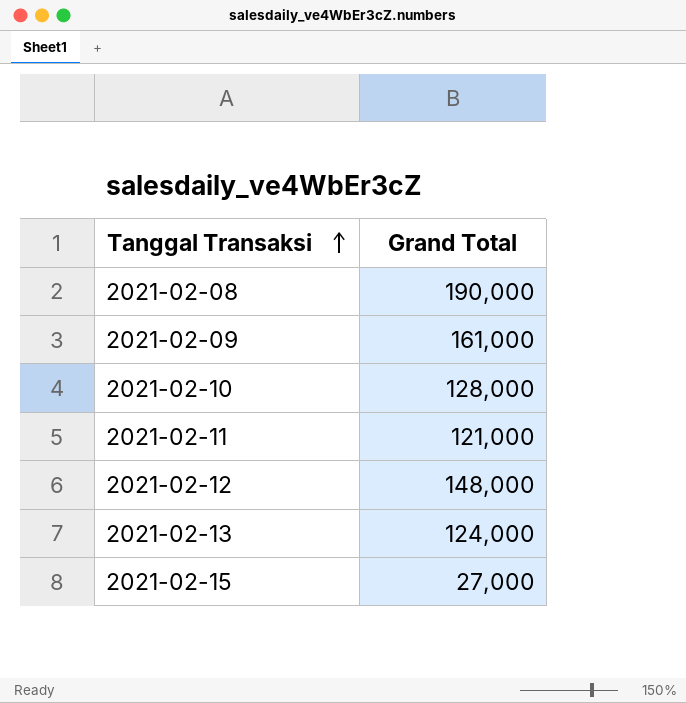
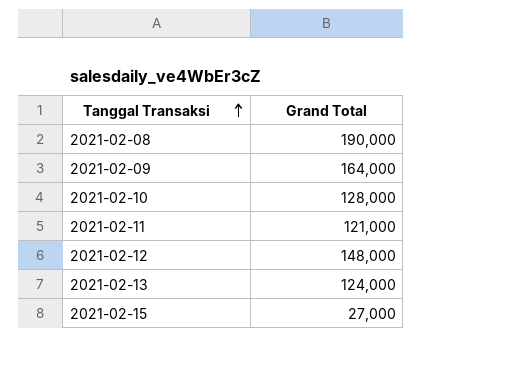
2021-02-09 | Grand Total: 161,000 -> 164,000

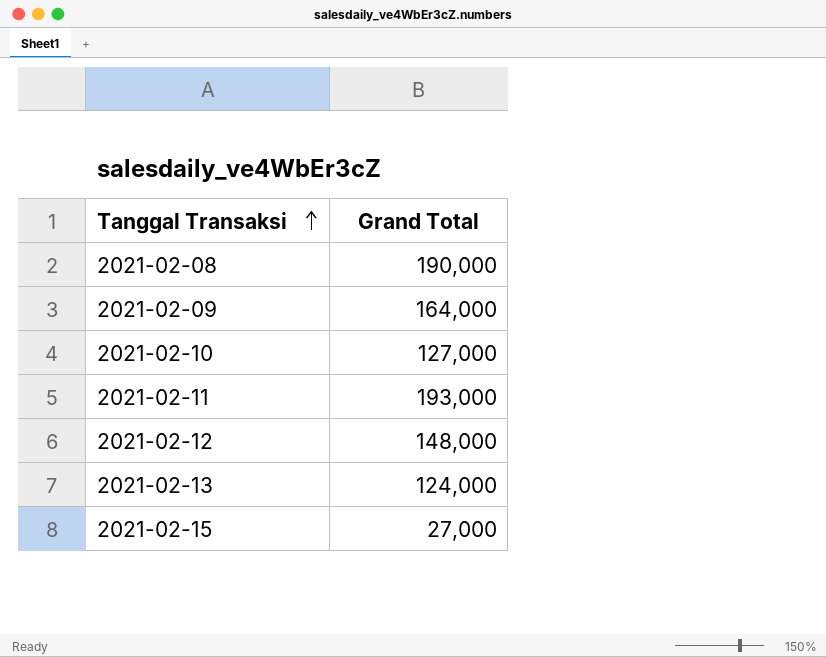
2021-02-10 | Grand Total: 128,000 -> 127,000
2021-02-11 | Grand Total: 121,000 -> 193,000

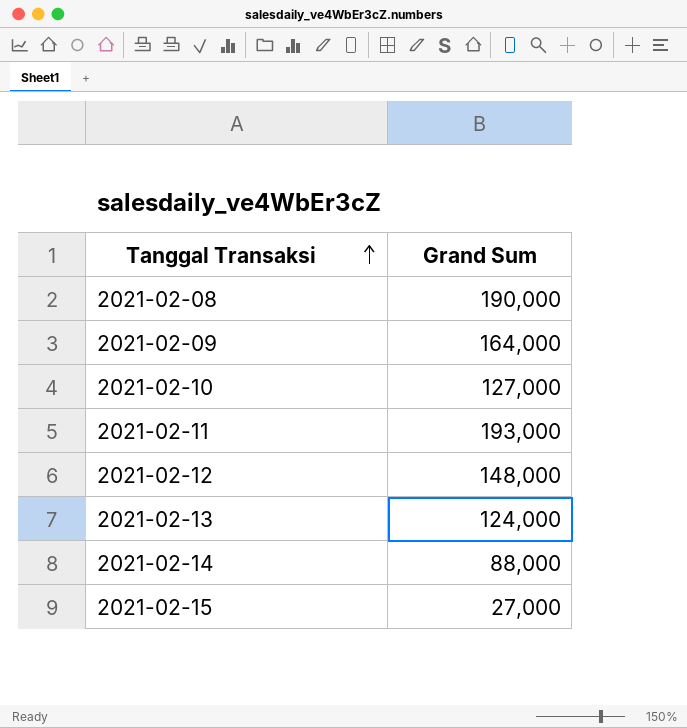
column name: Grand Total -> Grand Sum
row 2021-02-14: none -> 88,000

